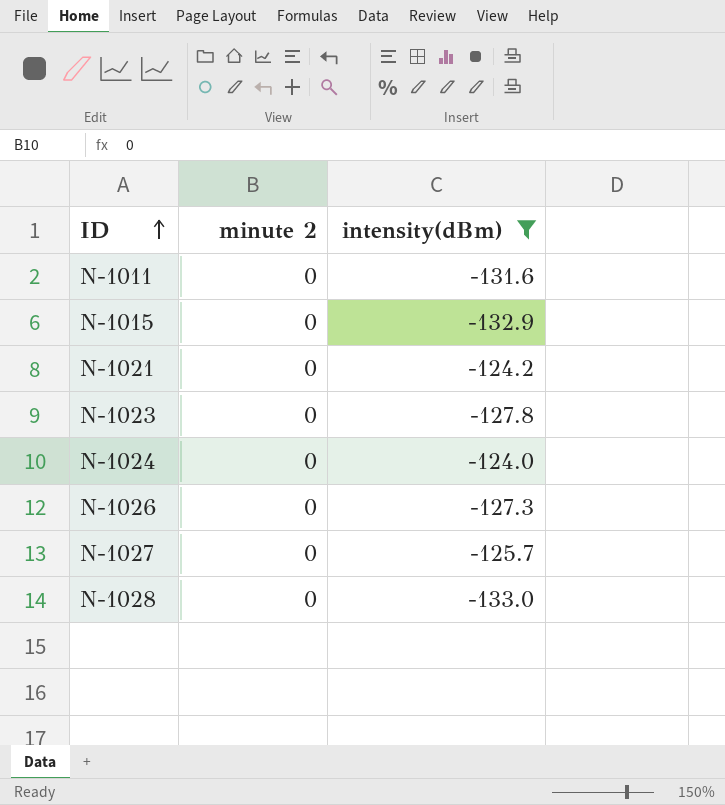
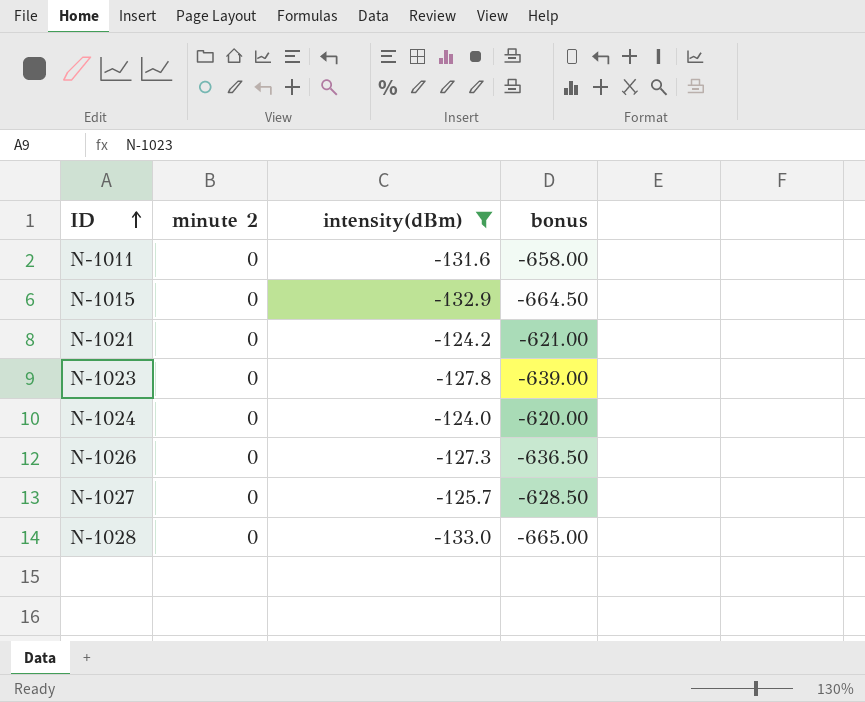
column bonus | formula: none -> [intensity(dBm)] * 5

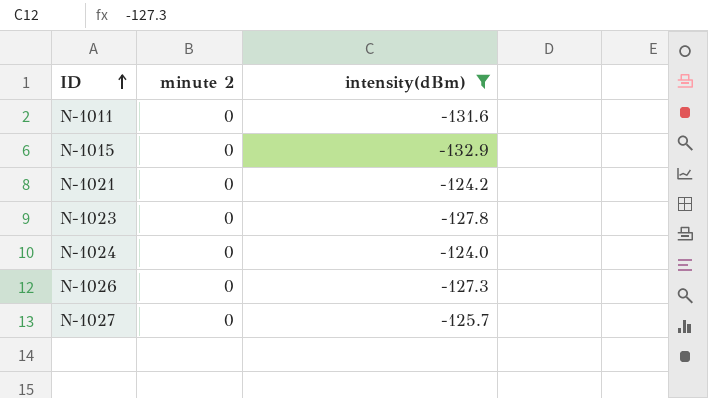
column bonus | formula: [intensity(dBm)] * 5 -> none
row N-1028: 0 | -133.0 | -665.00 -> none

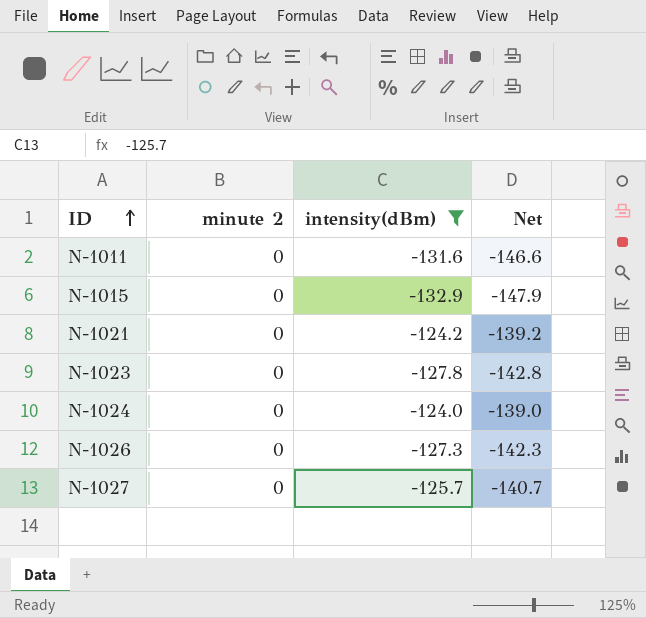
column Net | formula: none -> [intensity(dBm)] - 15

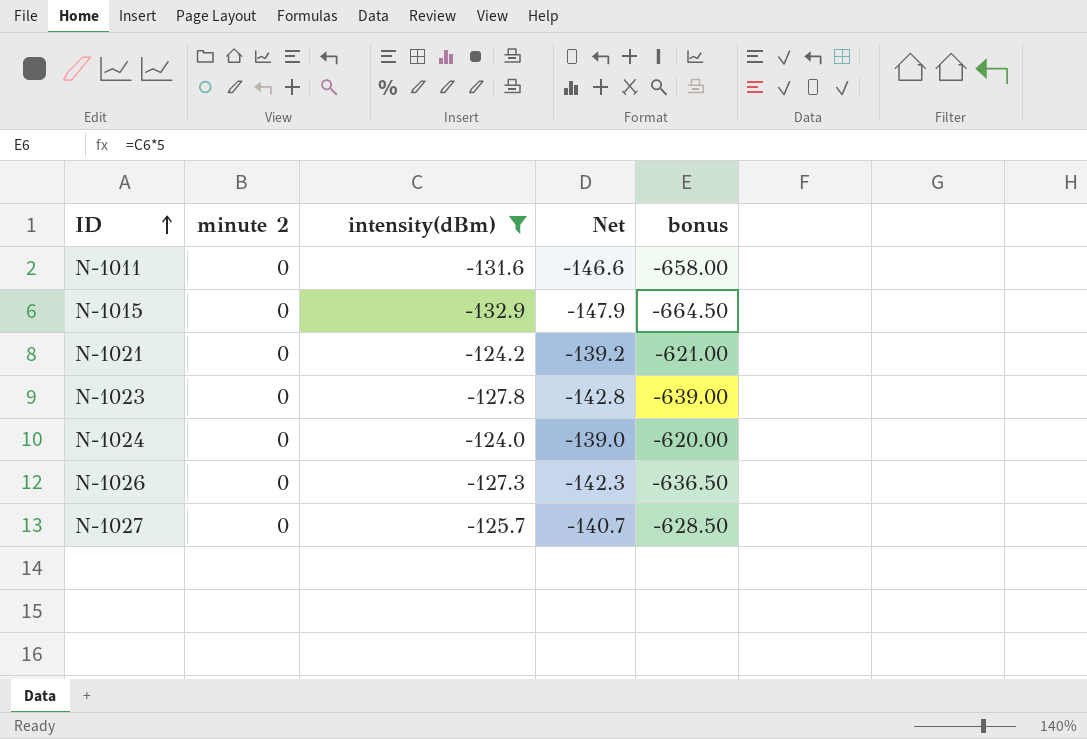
column bonus | formula: none -> [intensity(dBm)] * 5

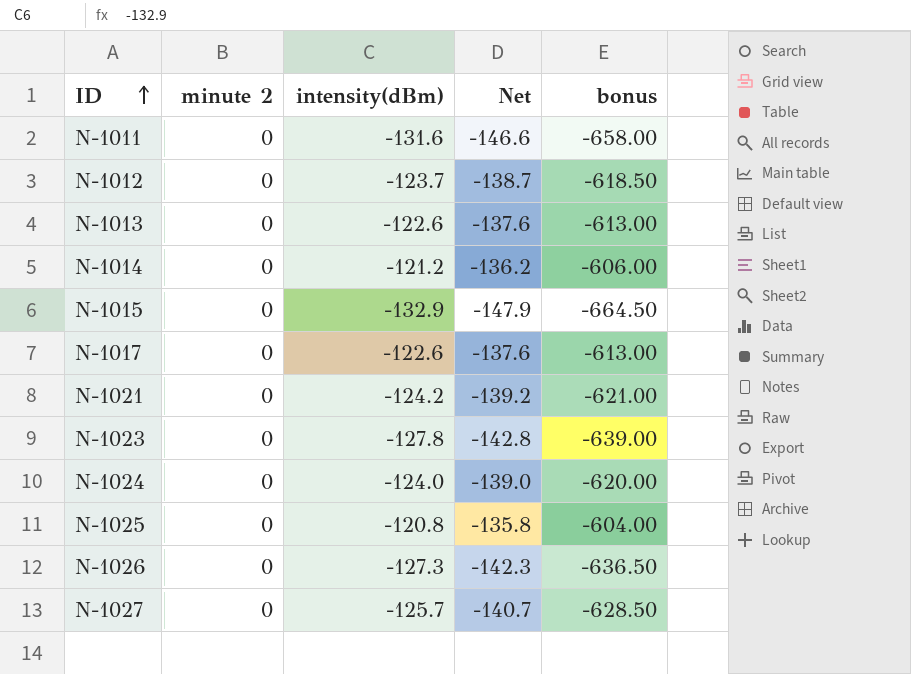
filter: intensity(dBm) <= -124.0 -> none

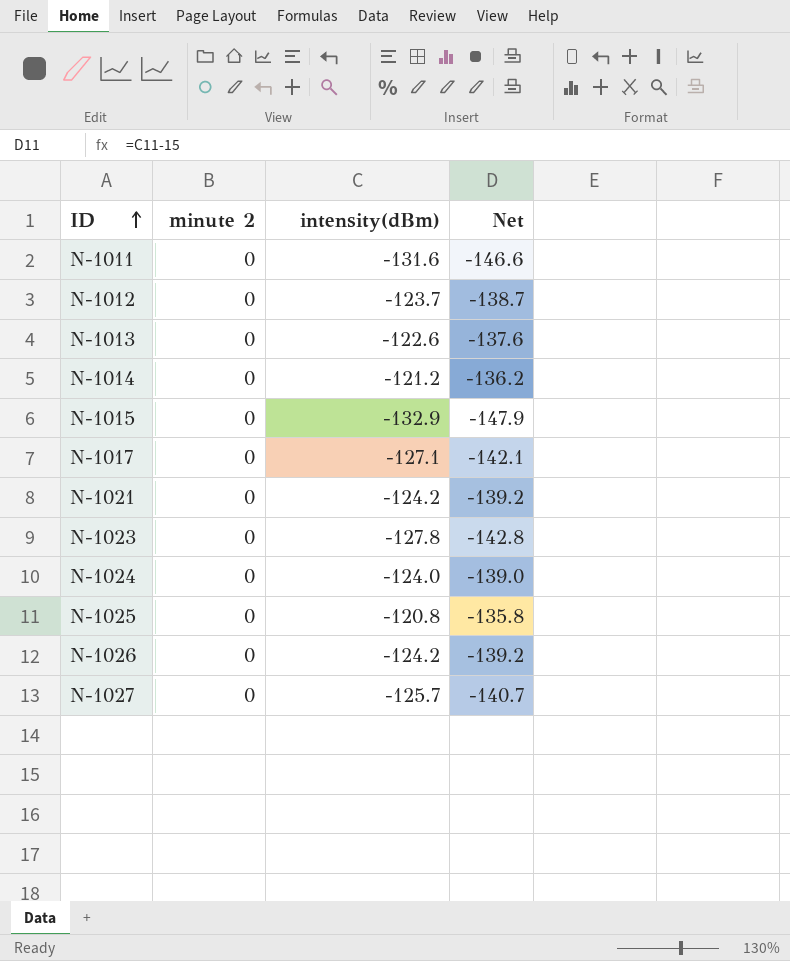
column bonus | formula: [intensity(dBm)] * 5 -> none
N-1017 | intensity(dBm): -122.6 -> -127.1
N-1017 | Net: -137.6 -> -142.1
N-1026 | intensity(dBm): -127.3 -> -124.2
N-1026 | Net: -142.3 -> -139.2

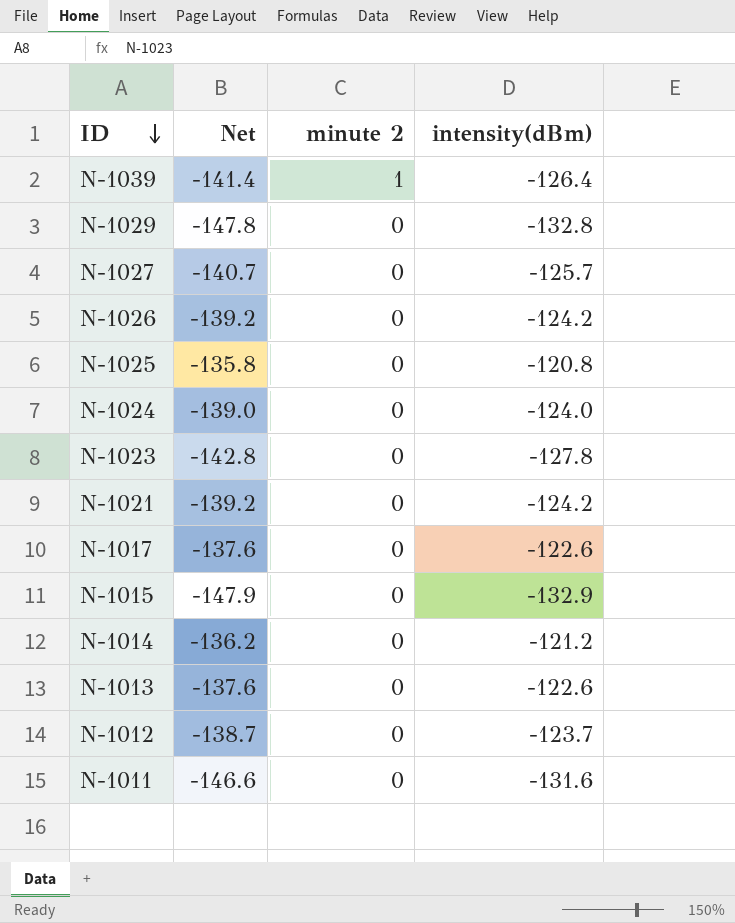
row order: ID ascending -> ID descending
column Net | position: 4 -> 2
row N-1039: none -> -141.4 | 1 | -126.4
row N-1029: none -> -147.8 | 0 | -132.8
N-1017 | Net: -142.1 -> -137.6
N-1017 | intensity(dBm): -127.1 -> -122.6

